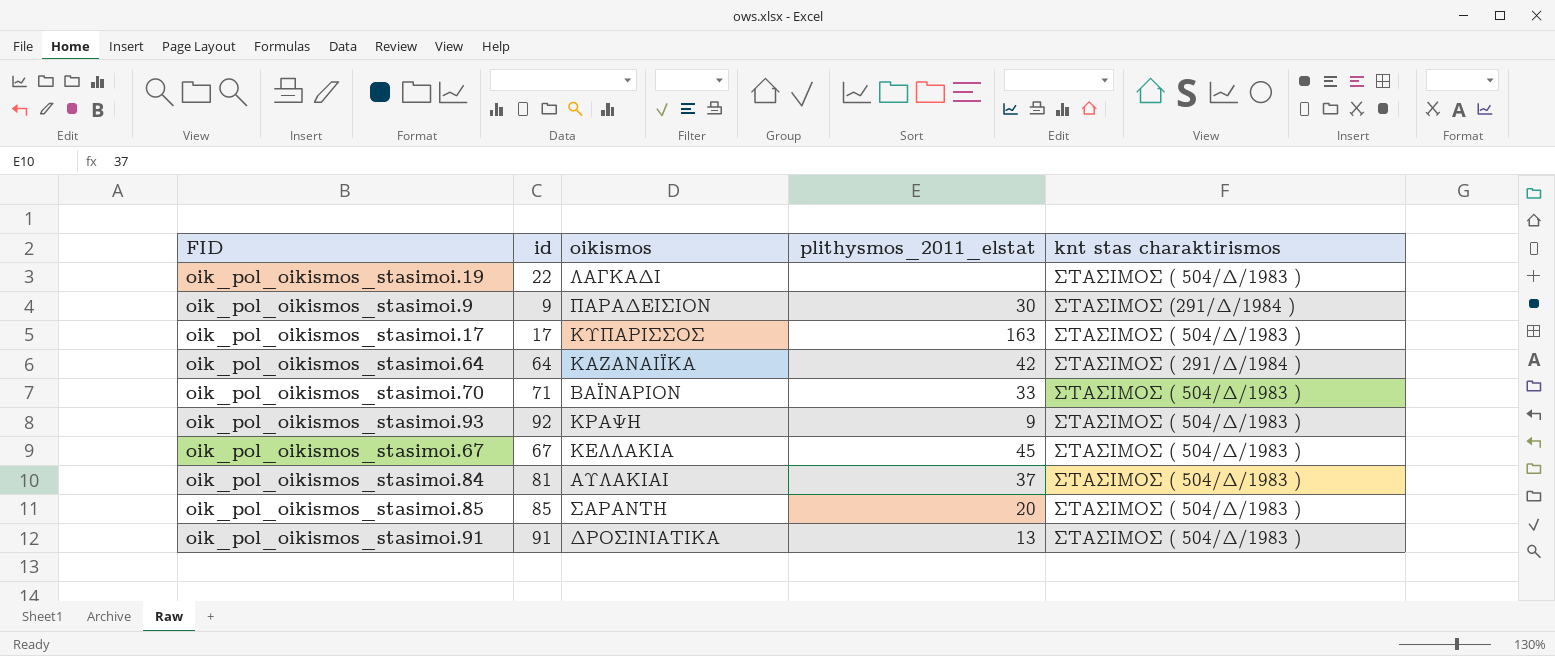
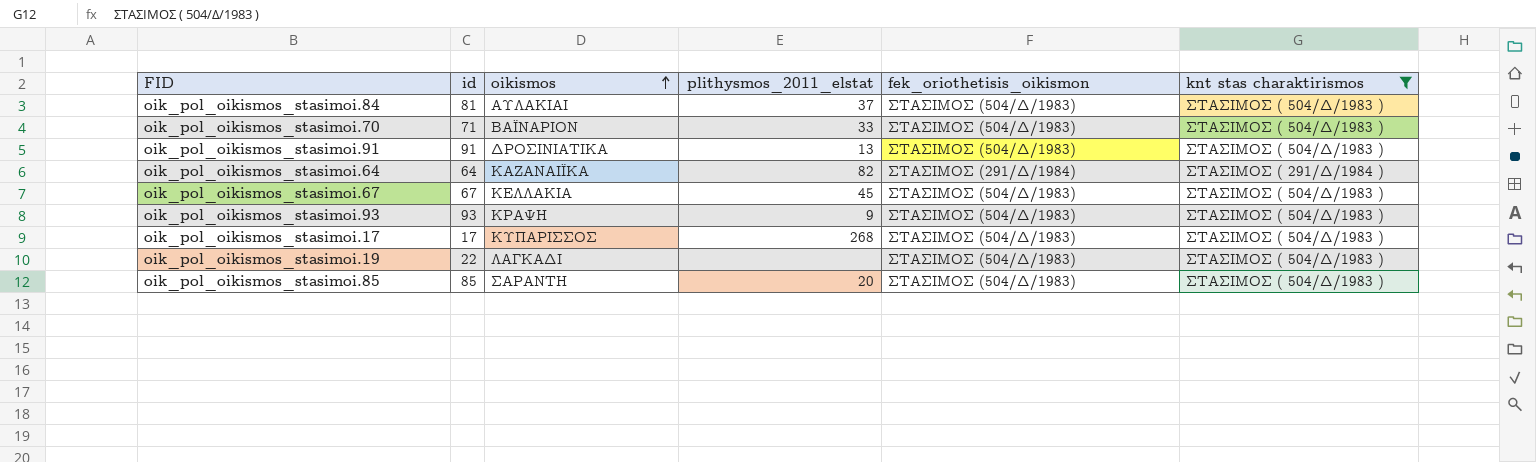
filter: none -> knt stas charaktirismos != ΣΤΑΣΙΜΟΣ (291/Δ/1984 )
row order: none -> oikismos ascending
column fek_oriothetisis_oikismon | position: none -> 5
oik_pol_oikismos_stasimoi.64 | plithysmos_2011_elstat: 42 -> 82
oik_pol_oikismos_stasimoi.93 | id: 92 -> 93
oik_pol_oikismos_stasimoi.17 | plithysmos_2011_elstat: 163 -> 268

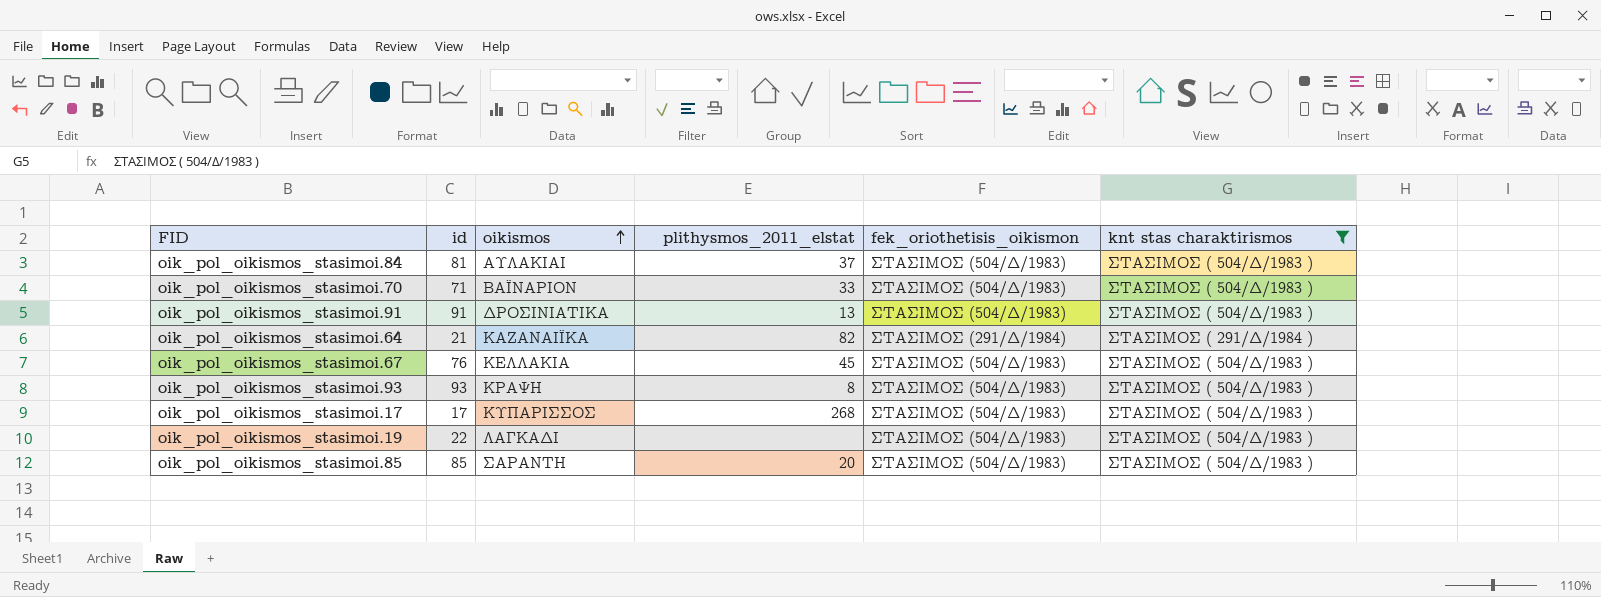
oik_pol_oikismos_stasimoi.64 | id: 64 -> 21
oik_pol_oikismos_stasimoi.67 | id: 67 -> 76
oik_pol_oikismos_stasimoi.93 | plithysmos_2011_elstat: 9 -> 8

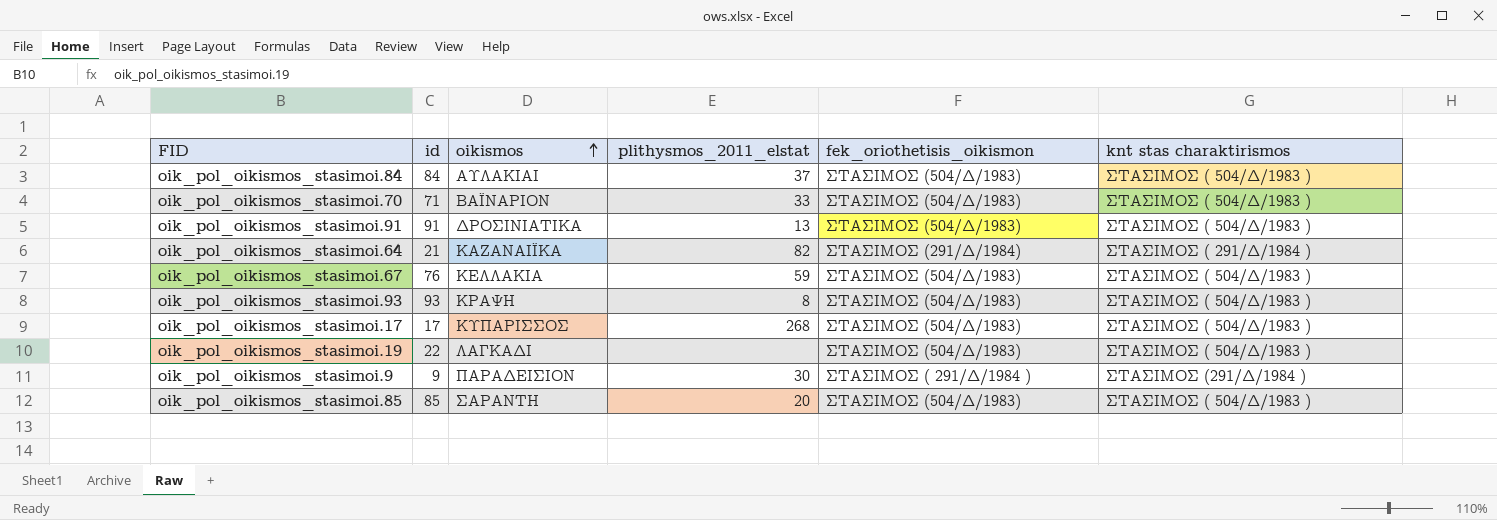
filter: knt stas charaktirismos != ΣΤΑΣΙΜΟΣ (291/Δ/1984 ) -> none
oik_pol_oikismos_stasimoi.84 | id: 81 -> 84
oik_pol_oikismos_stasimoi.67 | plithysmos_2011_elstat: 45 -> 59

